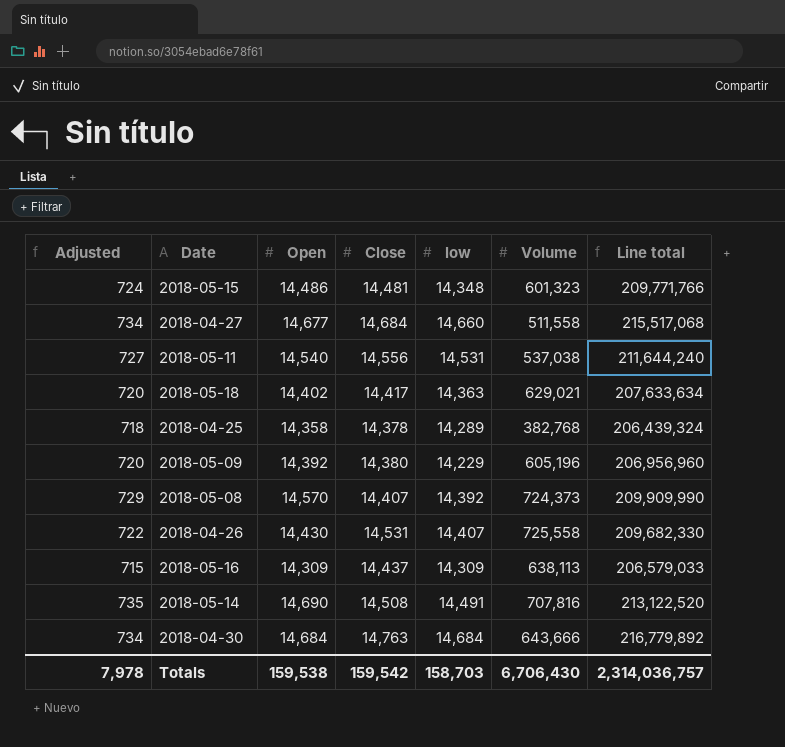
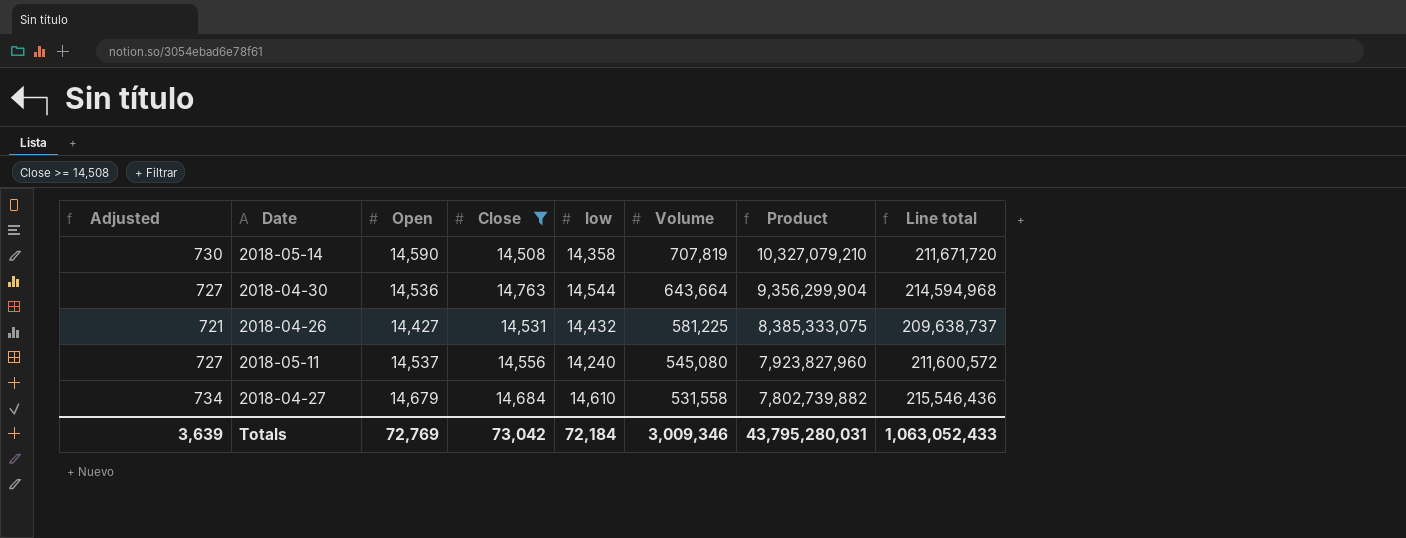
filter: none -> Close >= 14,508
row order: none -> Volume descending
column Product | formula: none -> [Open] * [Volume]
2018-05-14 | Adjusted: 735 -> 730
2018-05-14 | Open: 14,690 -> 14,590
2018-05-14 | low: 14,491 -> 14,358
2018-05-14 | Volume: 707,816 -> 707,819
2018-05-14 | Line total: 213,122,520 -> 211,671,720
2018-04-30 | Adjusted: 734 -> 727
2018-04-30 | Open: 14,684 -> 14,536
2018-04-30 | low: 14,684 -> 14,544
2018-04-30 | Volume: 643,666 -> 643,664
2018-04-30 | Line total: 216,779,892 -> 214,594,968
2018-04-26 | Adjusted: 722 -> 721
2018-04-26 | Open: 14,430 -> 14,427
2018-04-26 | low: 14,407 -> 14,432
2018-04-26 | Volume: 725,558 -> 581,225
2018-04-26 | Line total: 209,682,330 -> 209,638,737
2018-05-11 | Open: 14,540 -> 14,537
2018-05-11 | low: 14,531 -> 14,240
2018-05-11 | Volume: 537,038 -> 545,080
2018-05-11 | Line total: 211,644,240 -> 211,600,572
2018-04-27 | Open: 14,677 -> 14,679
2018-04-27 | low: 14,660 -> 14,610
2018-04-27 | Volume: 511,558 -> 531,558
2018-04-27 | Line total: 215,517,068 -> 215,546,436
Totals | Adjusted: 7,978 -> 3,639
Totals | Open: 159,538 -> 72,769
Totals | Close: 159,542 -> 73,042
Totals | low: 158,703 -> 72,184
Totals | Volume: 6,706,430 -> 3,009,346
Totals | Line total: 2,314,036,757 -> 1,063,052,433

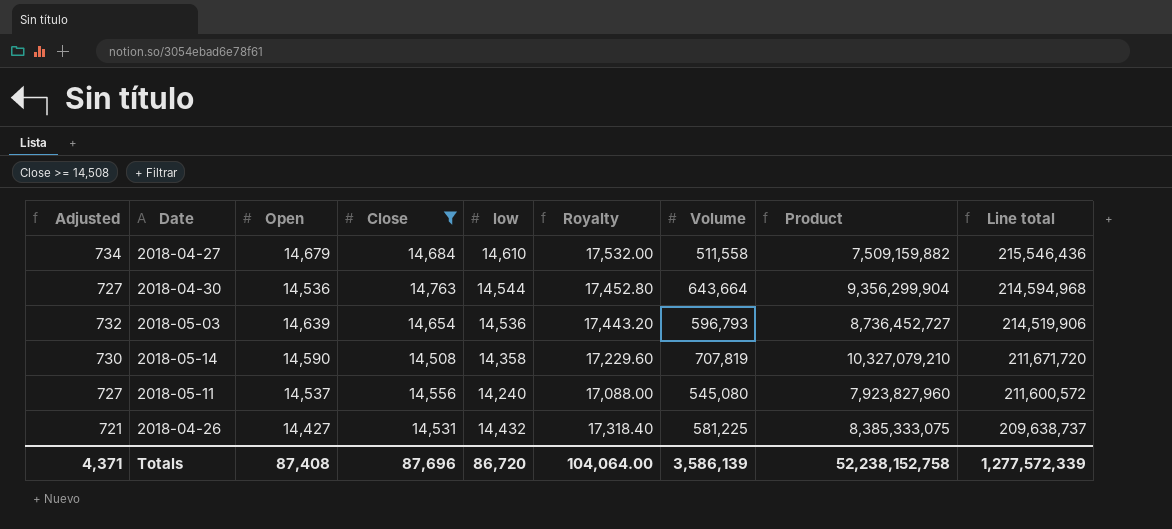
row order: Volume descending -> Line total descending
column Royalty | formula: none -> [low] * 1.2
2018-04-27 | Volume: 531,558 -> 511,558
2018-04-27 | Product: 7,802,739,882 -> 7,509,159,882
row 2018-05-03: none -> 732 | 14,639 | 14,654 | 14,536 | 17,443.20 | 596,793 | 8,736,452,727 | 214,519,906
Totals | Adjusted: 3,639 -> 4,371
Totals | Open: 72,769 -> 87,408
Totals | Close: 73,042 -> 87,696
Totals | low: 72,184 -> 86,720
Totals | Volume: 3,009,346 -> 3,586,139
Totals | Product: 43,795,280,031 -> 52,238,152,758
Totals | Line total: 1,063,052,433 -> 1,277,572,339

